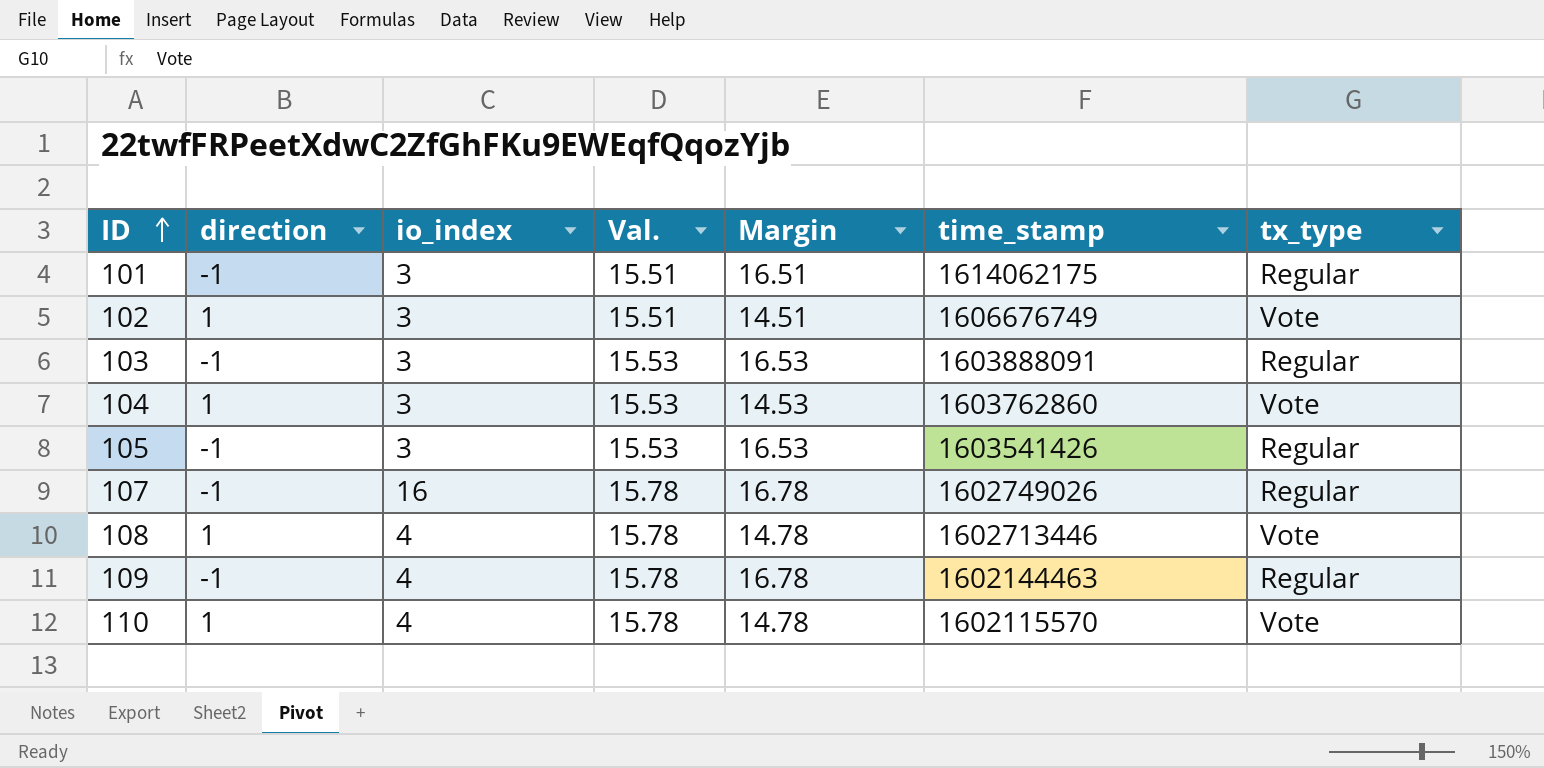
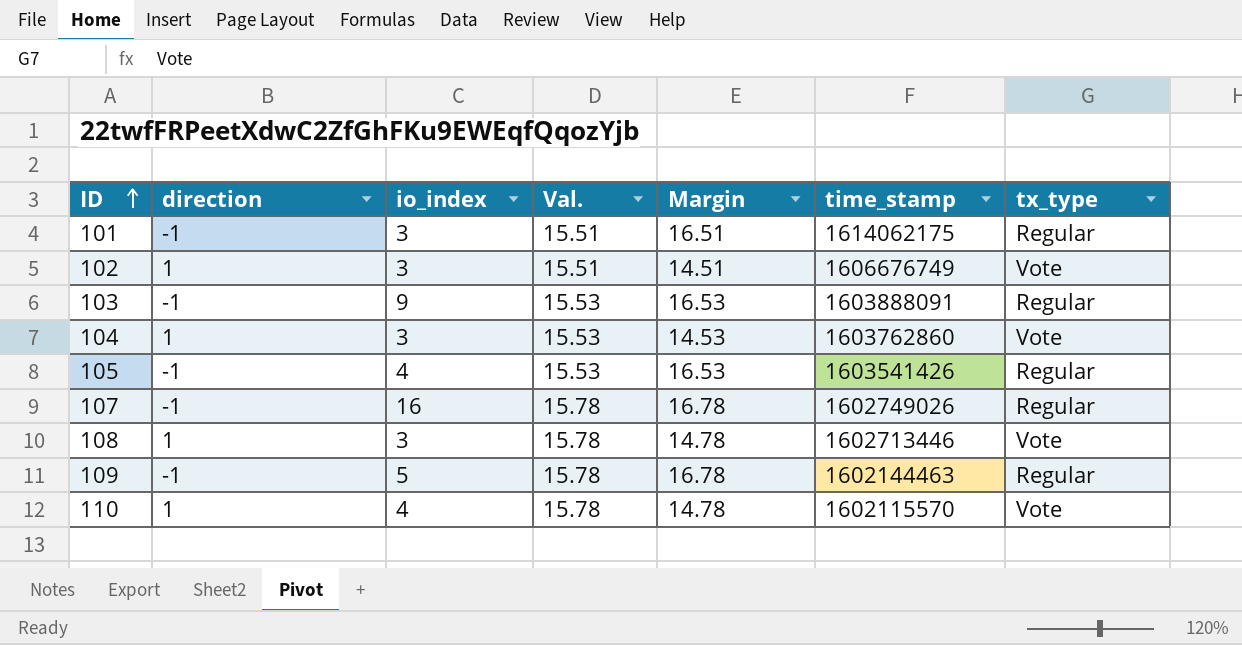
103 | io_index: 3 -> 9
105 | io_index: 3 -> 4
108 | io_index: 4 -> 3
109 | io_index: 4 -> 5

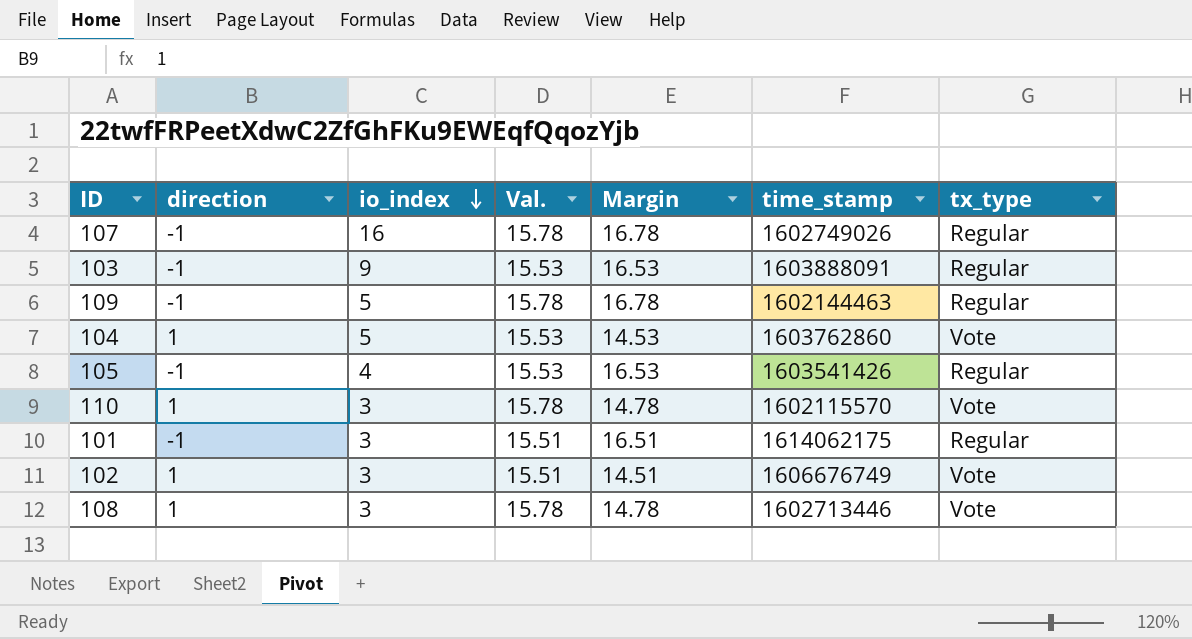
row order: ID ascending -> io_index descending
104 | io_index: 3 -> 5
110 | io_index: 4 -> 3

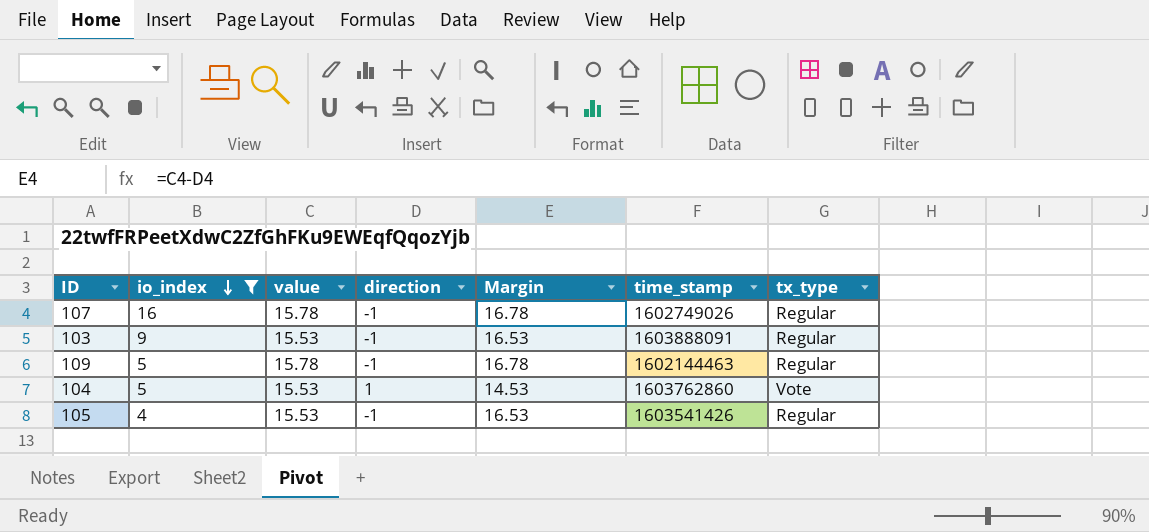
filter: none -> io_index != 3
column name: Val. -> value
column direction | position: 2 -> 4

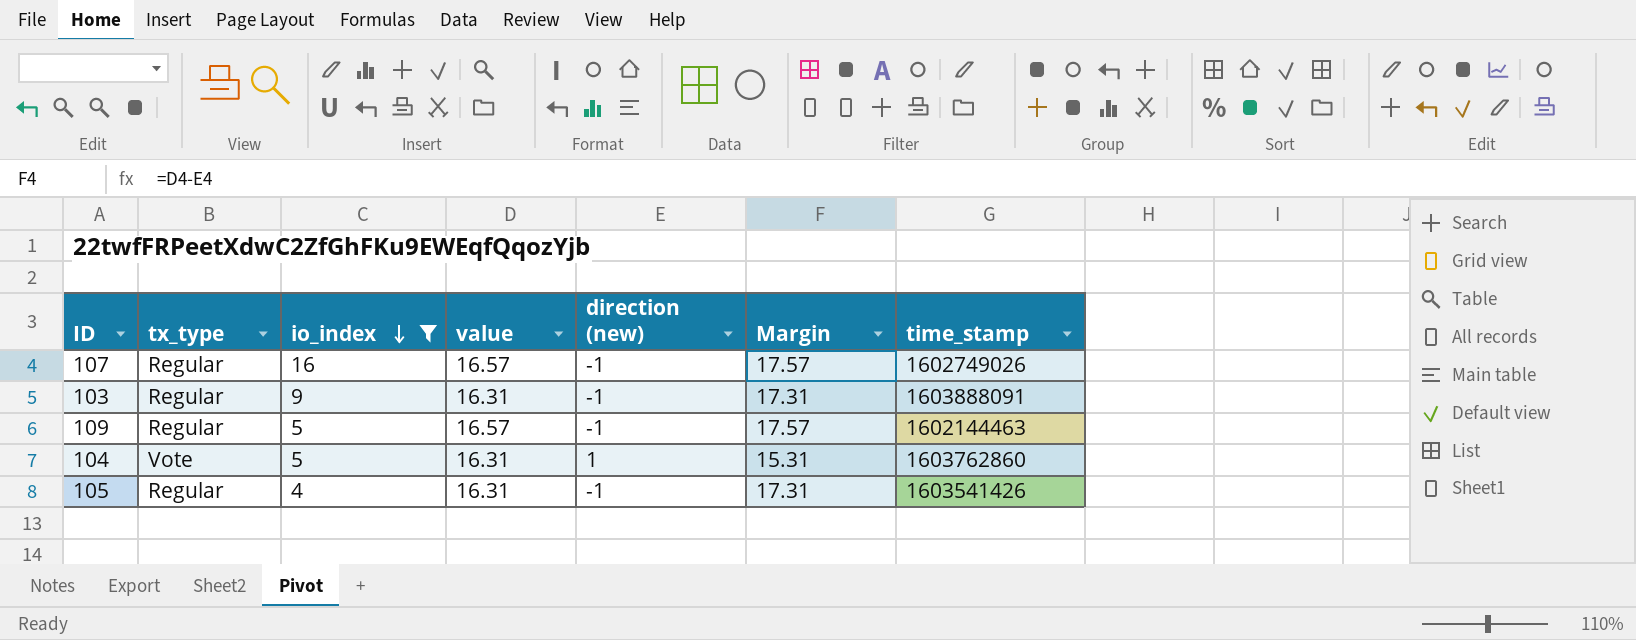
column tx_type | position: 7 -> 2
column name: direction -> direction (new)
107 | value: 15.78 -> 16.57
107 | Margin: 16.78 -> 17.57
103 | value: 15.53 -> 16.31
103 | Margin: 16.53 -> 17.31
109 | value: 15.78 -> 16.57
109 | Margin: 16.78 -> 17.57
104 | value: 15.53 -> 16.31
104 | Margin: 14.53 -> 15.31
105 | value: 15.53 -> 16.31
105 | Margin: 16.53 -> 17.31

